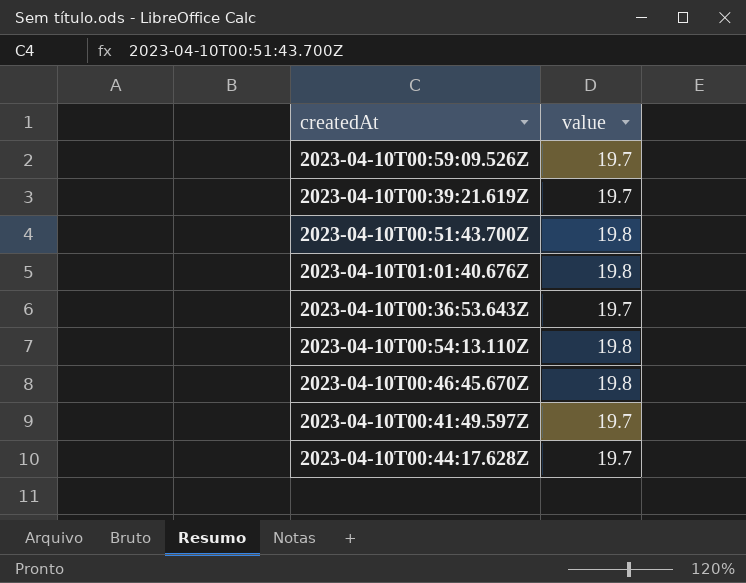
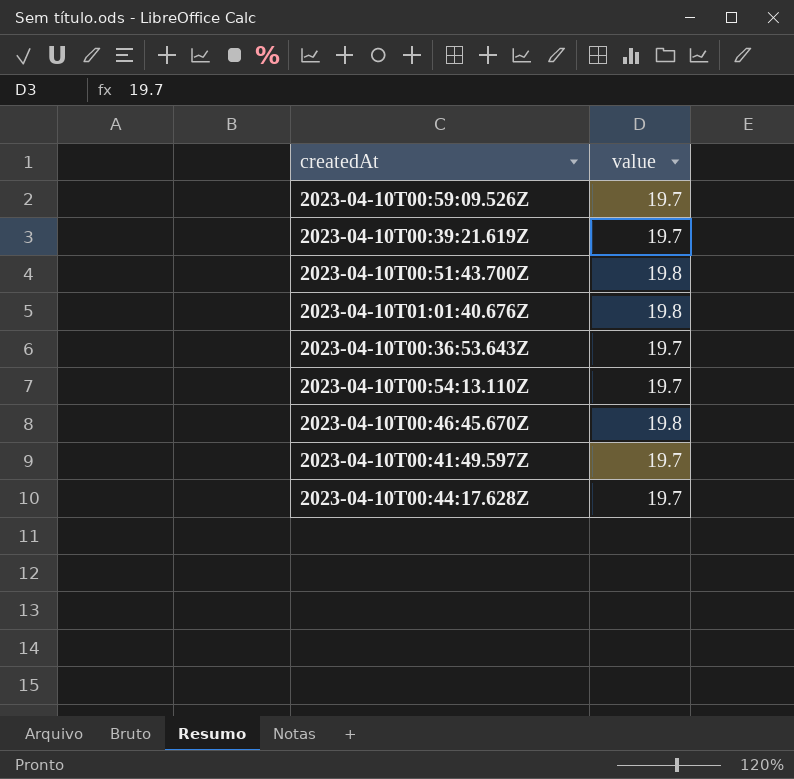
2023-04-10T00:54:13.110Z | value: 19.8 -> 19.7

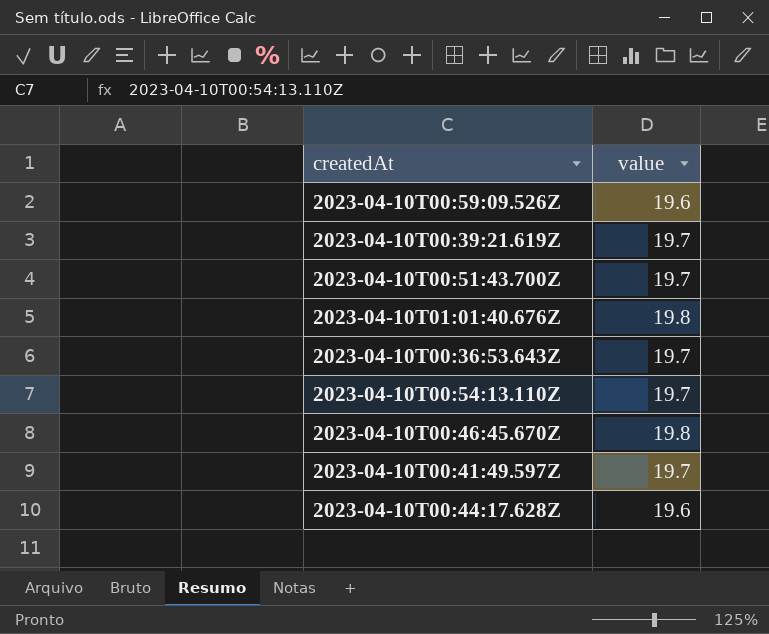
2023-04-10T00:59:09.526Z | value: 19.7 -> 19.6
2023-04-10T00:51:43.700Z | value: 19.8 -> 19.7
2023-04-10T00:44:17.628Z | value: 19.7 -> 19.6

